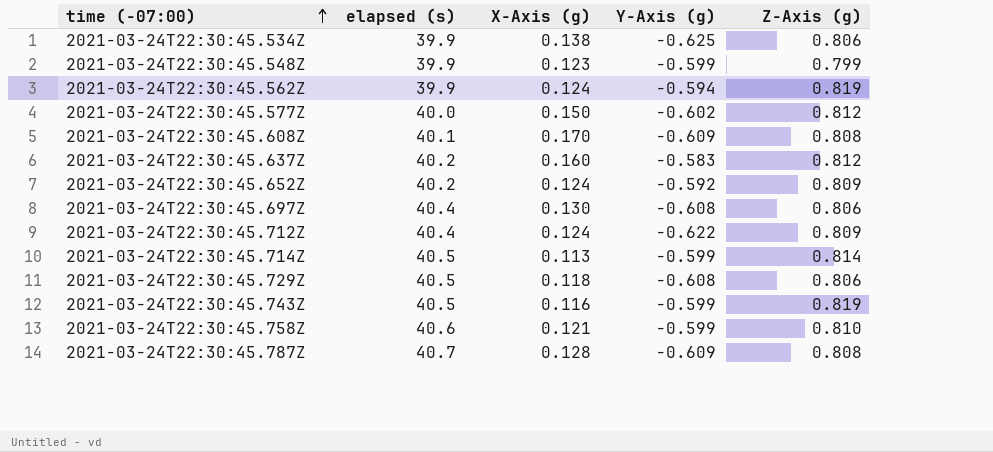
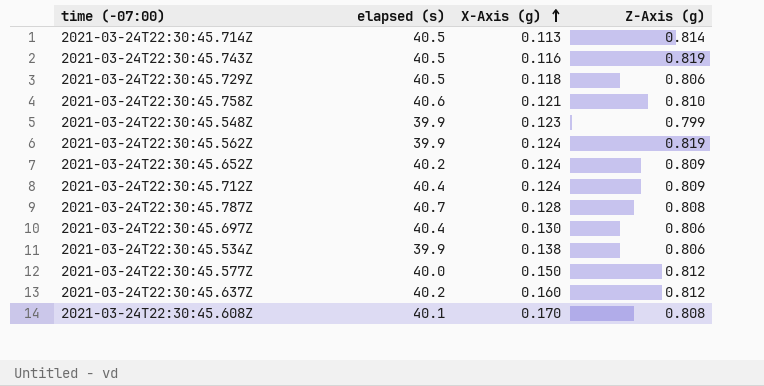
row order: time (-07:00) ascending -> X-Axis (g) ascending
column Y-Axis (g) | position: 4 -> none

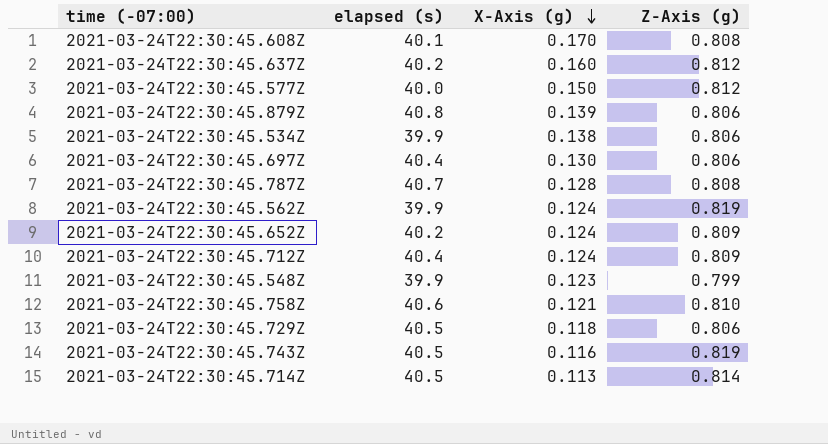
row order: X-Axis (g) ascending -> X-Axis (g) descending
row 2021-03-24T22:30:45.879Z: none -> 40.8 | 0.139 | 0.806

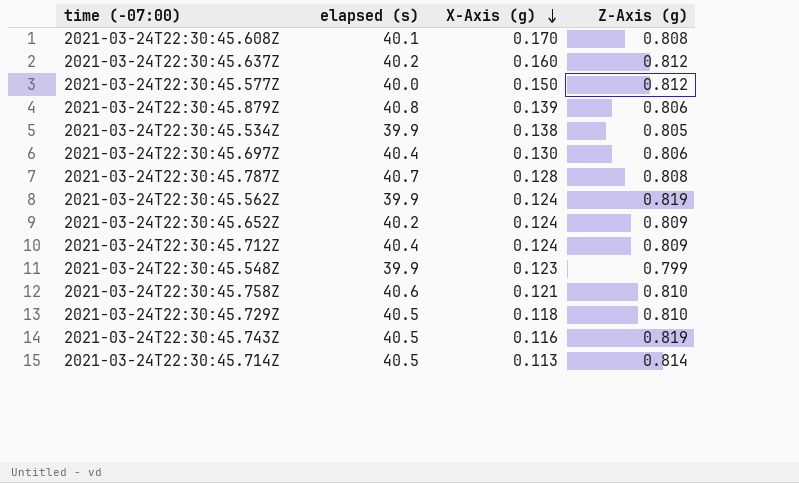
2021-03-24T22:30:45.534Z | Z-Axis (g): 0.806 -> 0.805
2021-03-24T22:30:45.729Z | Z-Axis (g): 0.806 -> 0.810

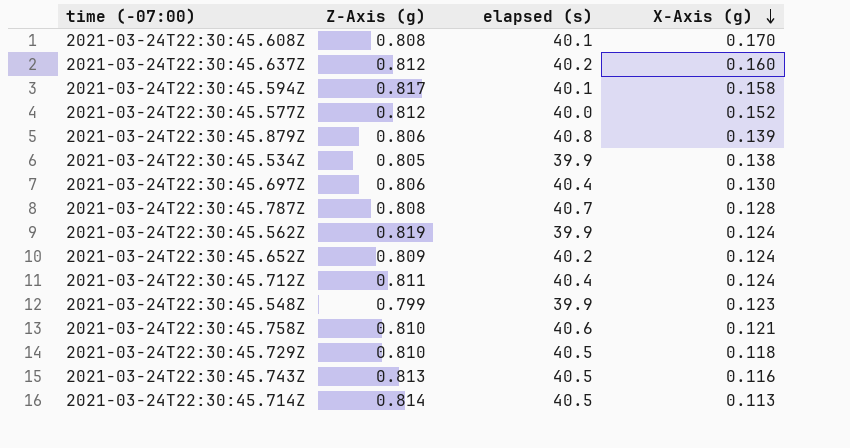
column Z-Axis (g) | position: 4 -> 2
row 2021-03-24T22:30:45.594Z: none -> 0.817 | 40.1 | 0.158
2021-03-24T22:30:45.577Z | X-Axis (g): 0.150 -> 0.152
2021-03-24T22:30:45.712Z | Z-Axis (g): 0.809 -> 0.811
2021-03-24T22:30:45.743Z | Z-Axis (g): 0.819 -> 0.813

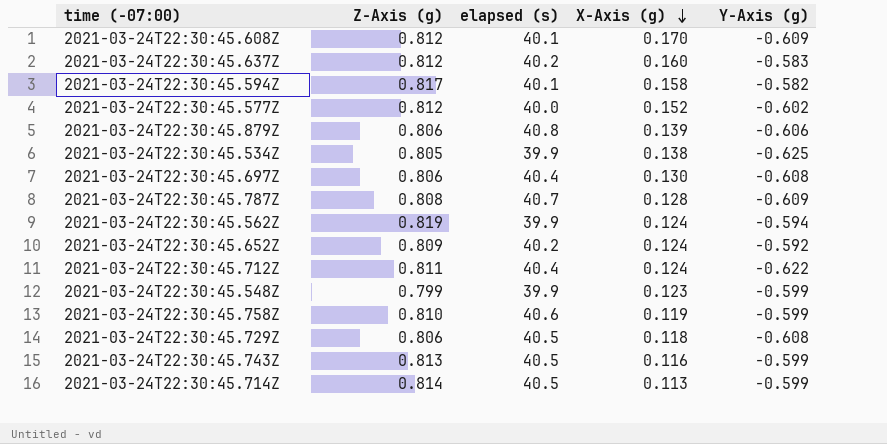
column Y-Axis (g) | position: none -> 5
2021-03-24T22:30:45.608Z | Z-Axis (g): 0.808 -> 0.812
2021-03-24T22:30:45.758Z | X-Axis (g): 0.121 -> 0.119
2021-03-24T22:30:45.729Z | Z-Axis (g): 0.810 -> 0.806

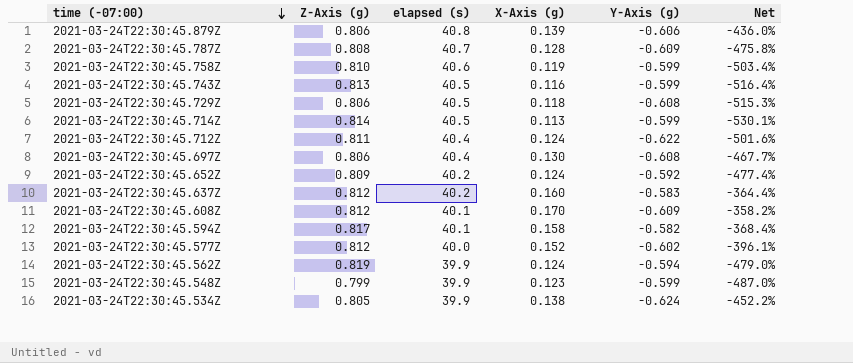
row order: X-Axis (g) descending -> time (-07:00) descending
column Net | formula: none -> [Y-Axis (g)] / [X-Axis (g)]
2021-03-24T22:30:45.534Z | Y-Axis (g): -0.625 -> -0.624

